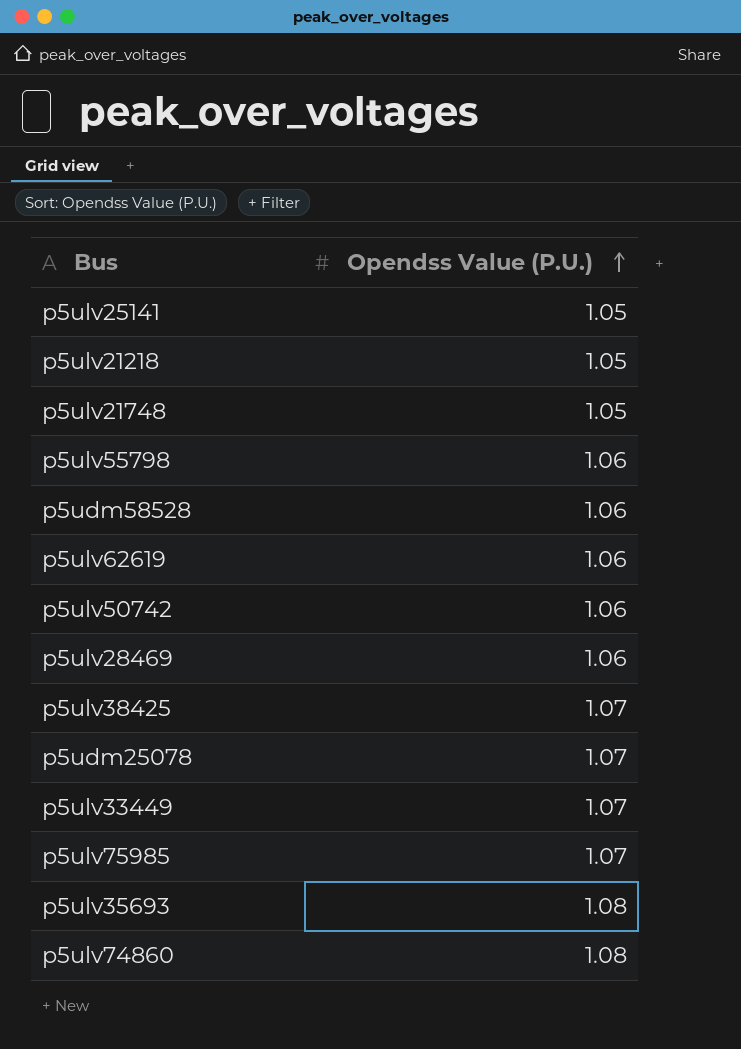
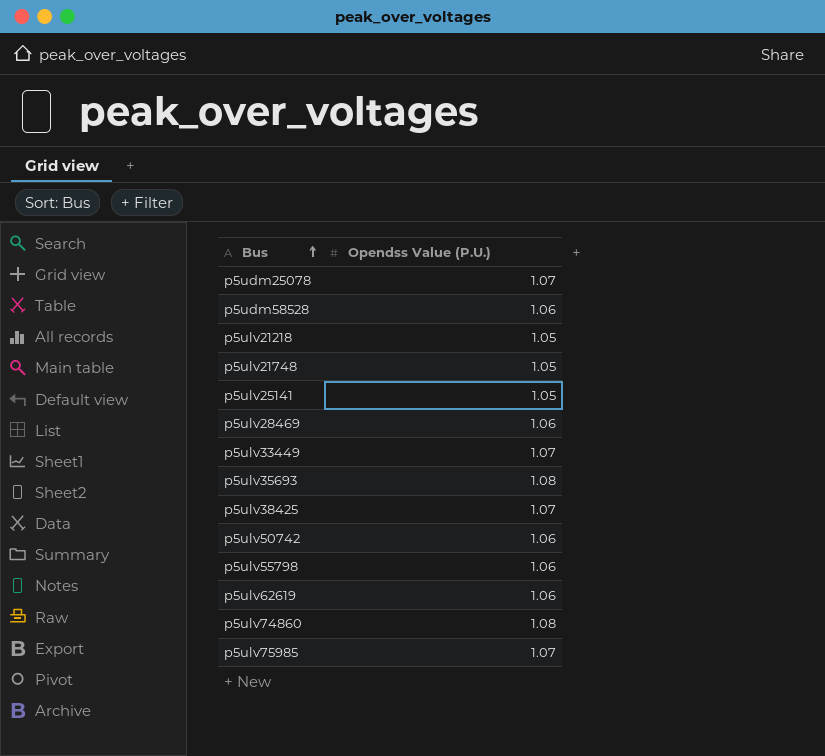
row order: Opendss Value (P.U.) ascending -> Bus ascending

